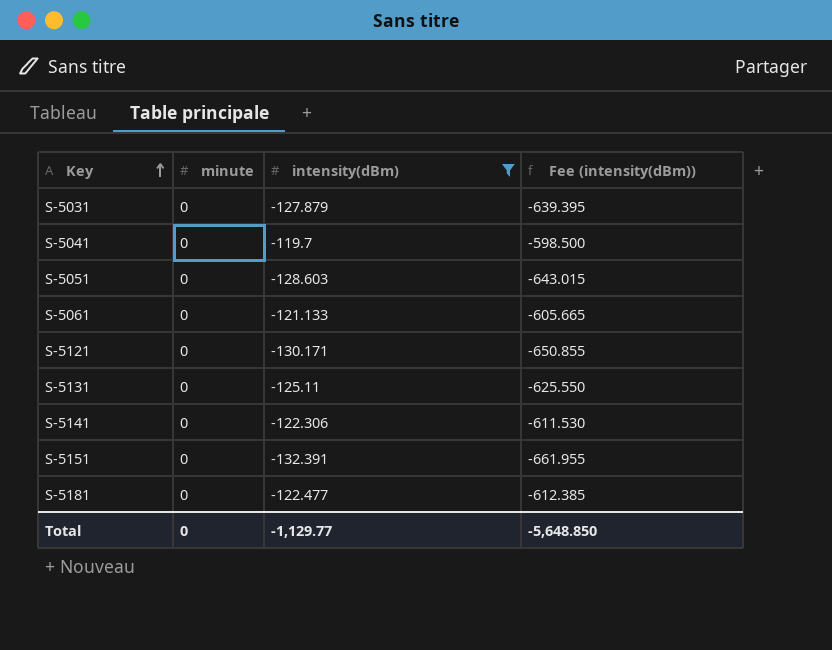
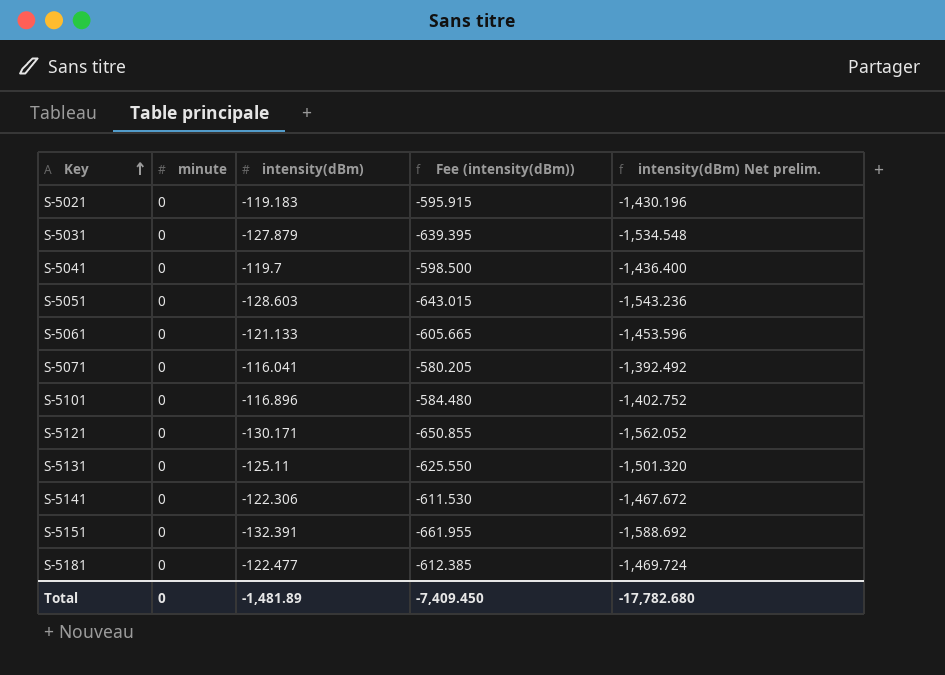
filter: intensity(dBm) <= -119.7 -> none
column intensity(dBm) Net prelim. | formula: none -> [intensity(dBm)] * 12
Total | intensity(dBm): -1,129.77 -> -1,481.89
Total | Fee (intensity(dBm)): -5,648.850 -> -7,409.450

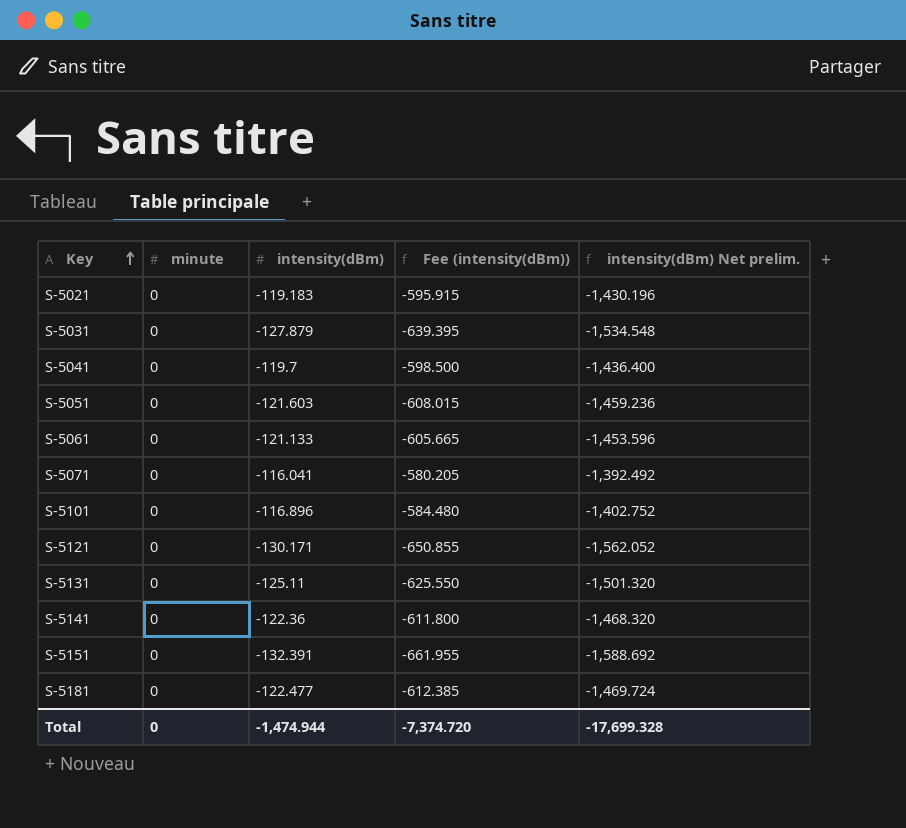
S-5051 | intensity(dBm): -128.603 -> -121.603
S-5051 | Fee (intensity(dBm)): -643.015 -> -608.015
S-5051 | intensity(dBm) Net prelim.: -1,543.236 -> -1,459.236
S-5141 | intensity(dBm): -122.306 -> -122.36
S-5141 | Fee (intensity(dBm)): -611.530 -> -611.800
S-5141 | intensity(dBm) Net prelim.: -1,467.672 -> -1,468.320
Total | intensity(dBm): -1,481.89 -> -1,474.944
Total | Fee (intensity(dBm)): -7,409.450 -> -7,374.720
Total | intensity(dBm) Net prelim.: -17,782.680 -> -17,699.328

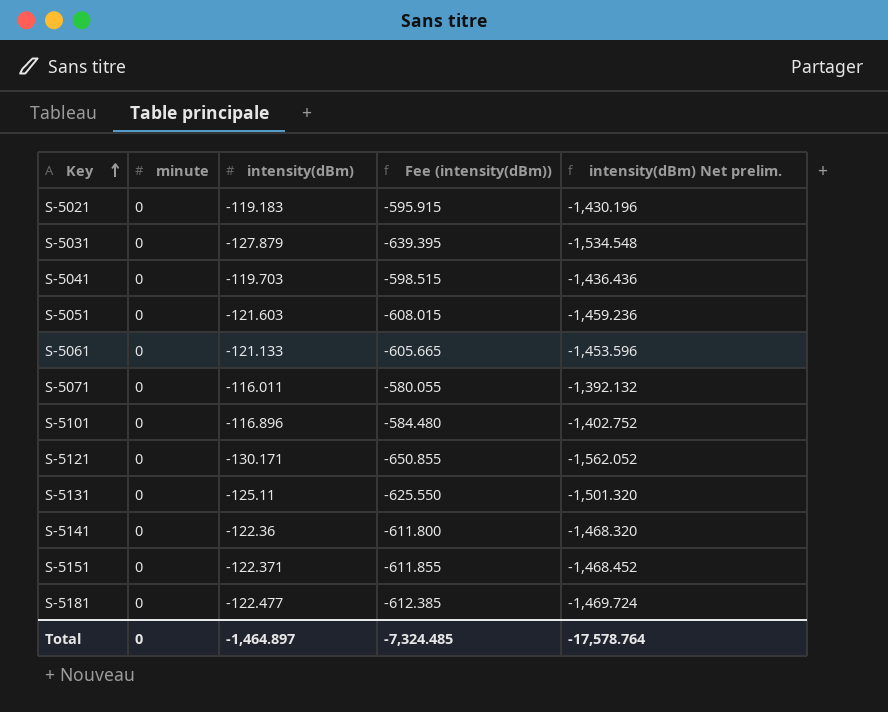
S-5041 | intensity(dBm): -119.7 -> -119.703
S-5041 | Fee (intensity(dBm)): -598.500 -> -598.515
S-5041 | intensity(dBm) Net prelim.: -1,436.400 -> -1,436.436
S-5071 | intensity(dBm): -116.041 -> -116.011
S-5071 | Fee (intensity(dBm)): -580.205 -> -580.055
S-5071 | intensity(dBm) Net prelim.: -1,392.492 -> -1,392.132
S-5151 | intensity(dBm): -132.391 -> -122.371
S-5151 | Fee (intensity(dBm)): -661.955 -> -611.855
S-5151 | intensity(dBm) Net prelim.: -1,588.692 -> -1,468.452
Total | intensity(dBm): -1,474.944 -> -1,464.897
Total | Fee (intensity(dBm)): -7,374.720 -> -7,324.485
Total | intensity(dBm) Net prelim.: -17,699.328 -> -17,578.764

